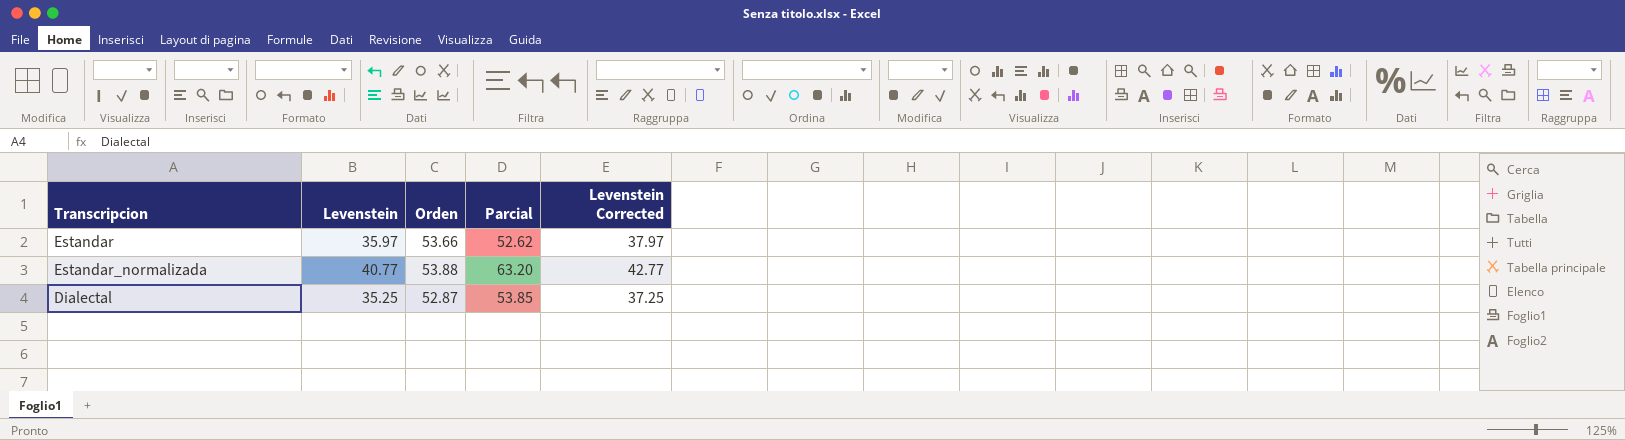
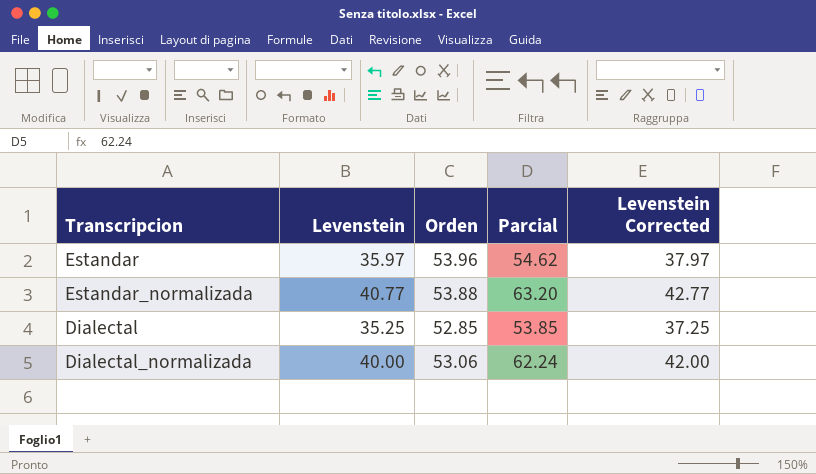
Estandar | Orden: 53.66 -> 53.96
Estandar | Parcial: 52.62 -> 54.62
Dialectal | Orden: 52.87 -> 52.85
row Dialectal_normalizada: none -> 40.00 | 53.06 | 62.24 | 42.00

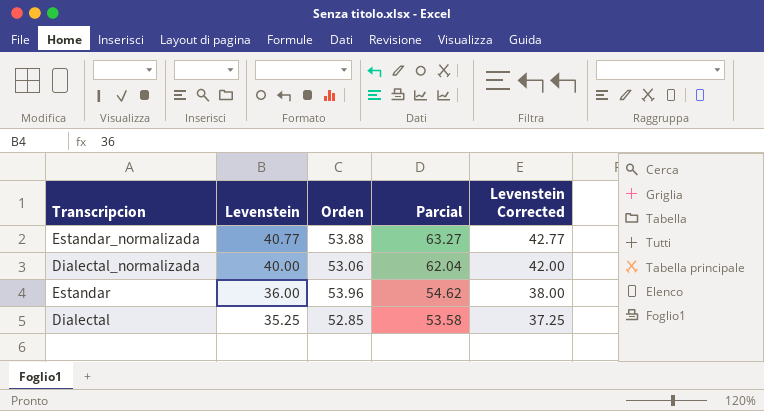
row order: none -> Levenstein descending
Estandar_normalizada | Parcial: 63.20 -> 63.27
Dialectal_normalizada | Parcial: 62.24 -> 62.04
Estandar | Levenstein: 35.97 -> 36.00
Estandar | Levenstein Corrected: 37.97 -> 38.00
Dialectal | Parcial: 53.85 -> 53.58

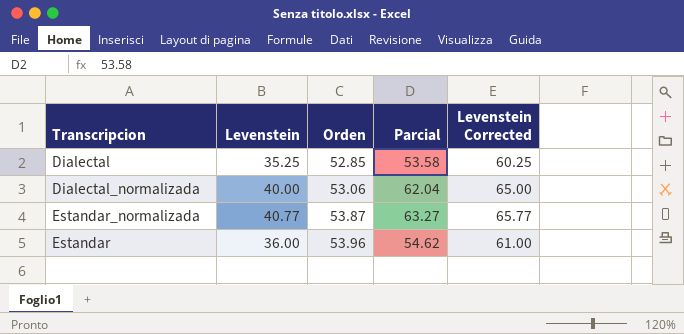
row order: Levenstein descending -> Orden ascending
column Levenstein Corrected | formula: [Levenstein] + 2 -> [Levenstein] + 25
Estandar_normalizada | Orden: 53.88 -> 53.87

